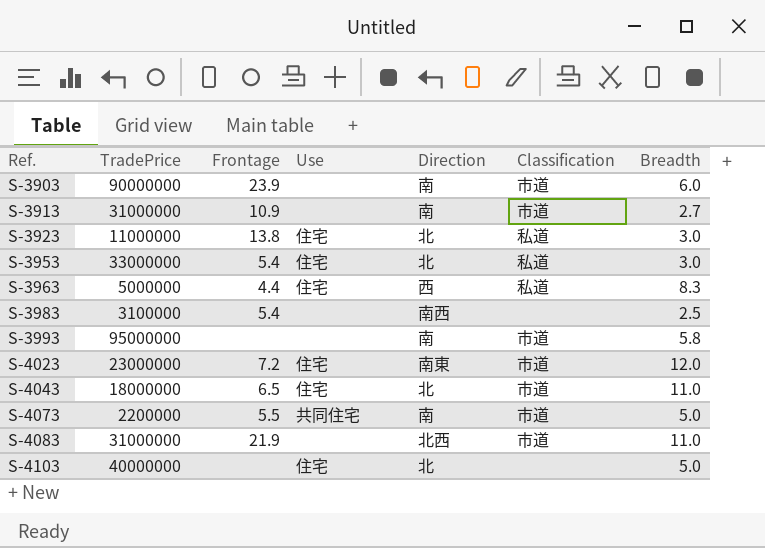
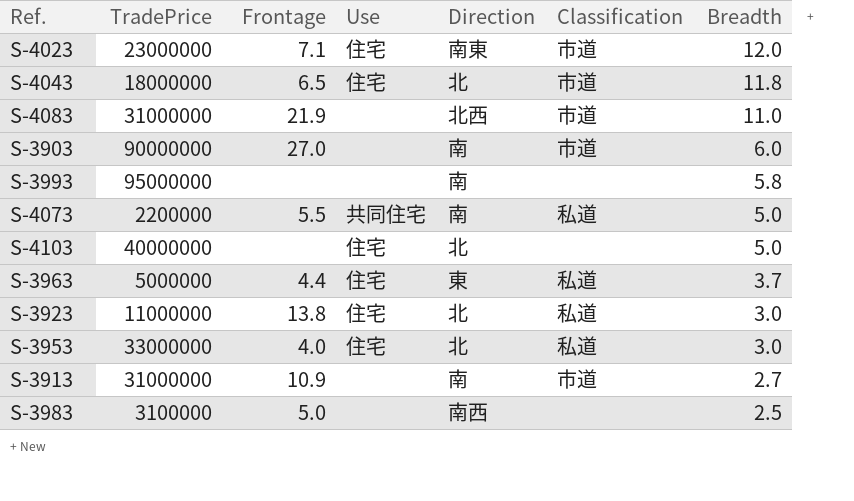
row order: Ref. ascending -> Breadth descending
S-4023 | Frontage: 7.2 -> 7.1
S-4043 | Breadth: 11.0 -> 11.8
S-3903 | Frontage: 23.9 -> 27.0
S-3993 | Classification: 市道 -> none
S-4073 | Classification: 市道 -> 私道
S-3963 | Direction: 西 -> 東
S-3963 | Breadth: 8.3 -> 3.7
S-3953 | Frontage: 5.4 -> 4.0
S-3983 | Frontage: 5.4 -> 5.0

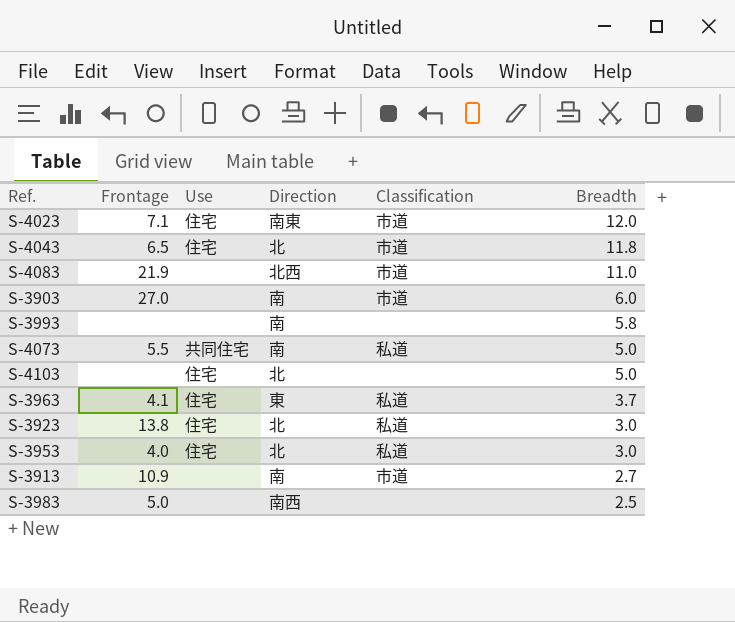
column TradePrice | position: 2 -> none
S-3963 | Frontage: 4.4 -> 4.1

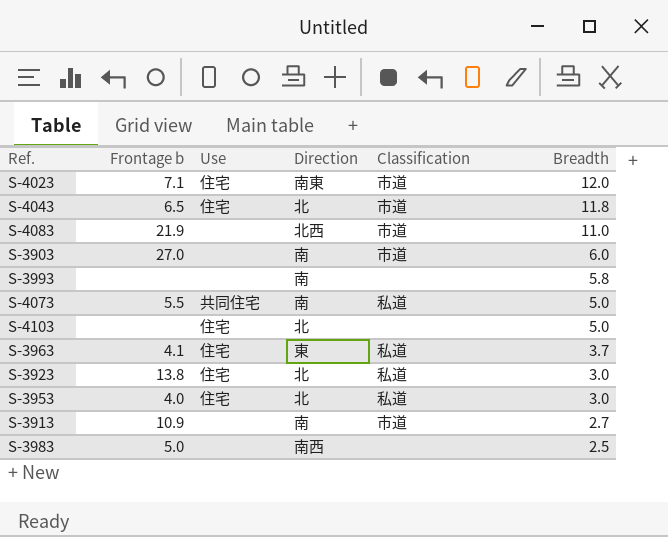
column name: Frontage -> Frontage b

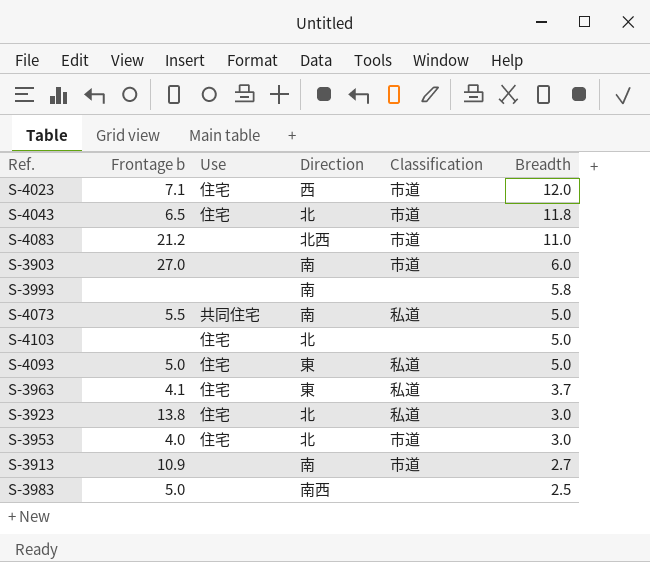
S-4023 | Direction: 南東 -> 西
S-4083 | Frontage b: 21.9 -> 21.2
row S-4093: none -> 5.0 | 住宅 | 東 | 私道 | 5.0
S-3953 | Classification: 私道 -> 市道

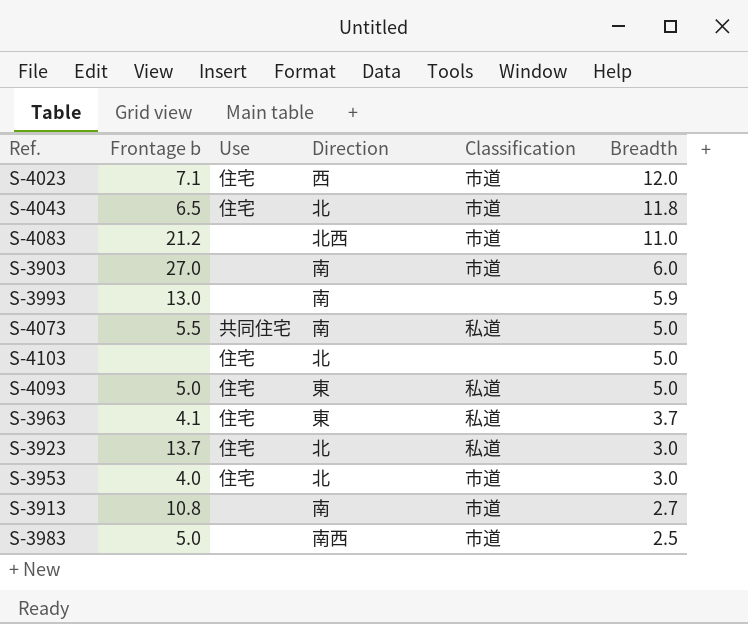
S-3993 | Frontage b: none -> 13.0
S-3993 | Breadth: 5.8 -> 5.9
S-3923 | Frontage b: 13.8 -> 13.7
S-3913 | Frontage b: 10.9 -> 10.8
S-3983 | Classification: none -> 市道

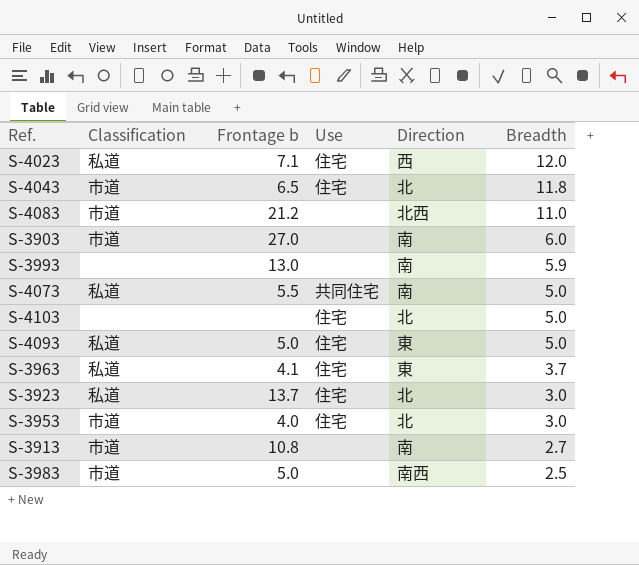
column Classification | position: 5 -> 2
S-4023 | Classification: 市道 -> 私道

